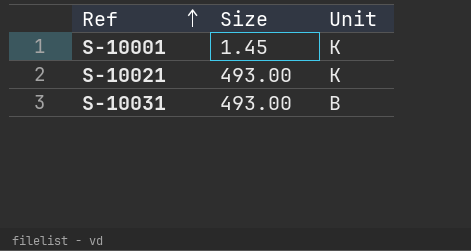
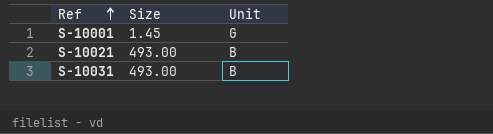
S-10001 | Unit: K -> G
S-10021 | Unit: K -> B

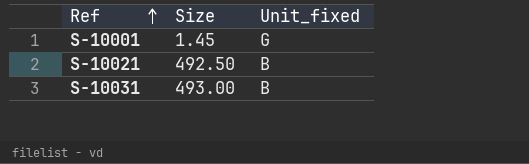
column name: Unit -> Unit_fixed
S-10021 | Size: 493.00 -> 492.50

